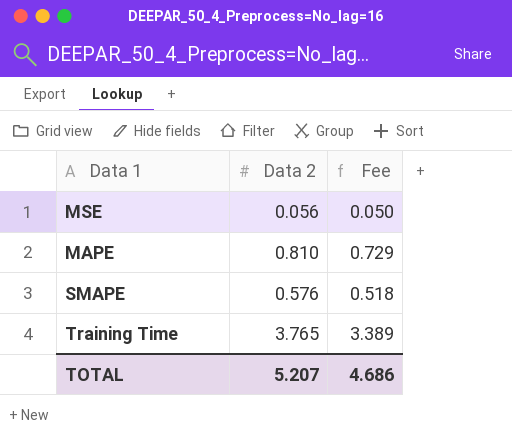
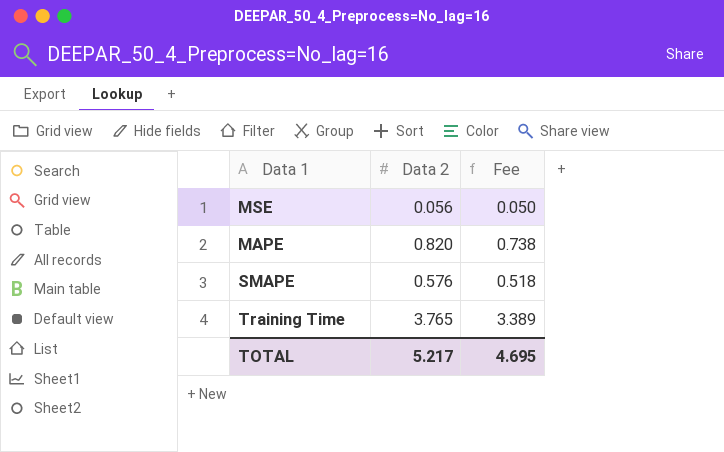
MAPE | Data 2: 0.810 -> 0.820
MAPE | Fee: 0.729 -> 0.738
TOTAL | Data 2: 5.207 -> 5.217
TOTAL | Fee: 4.686 -> 4.695

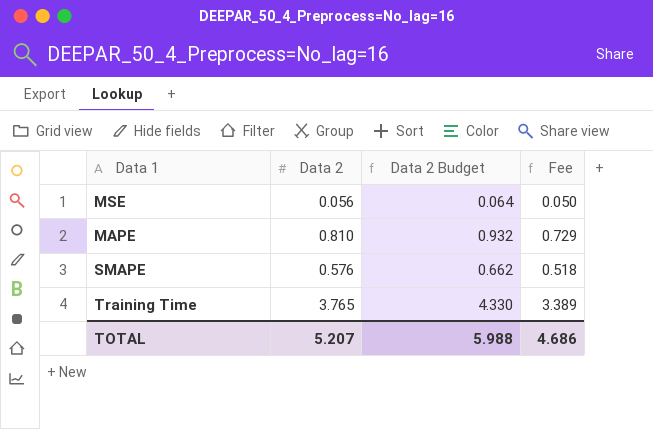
column Data 2 Budget | formula: none -> [Data 2] * 1.15
MAPE | Data 2: 0.820 -> 0.810
MAPE | Fee: 0.738 -> 0.729
TOTAL | Data 2: 5.217 -> 5.207
TOTAL | Fee: 4.695 -> 4.686

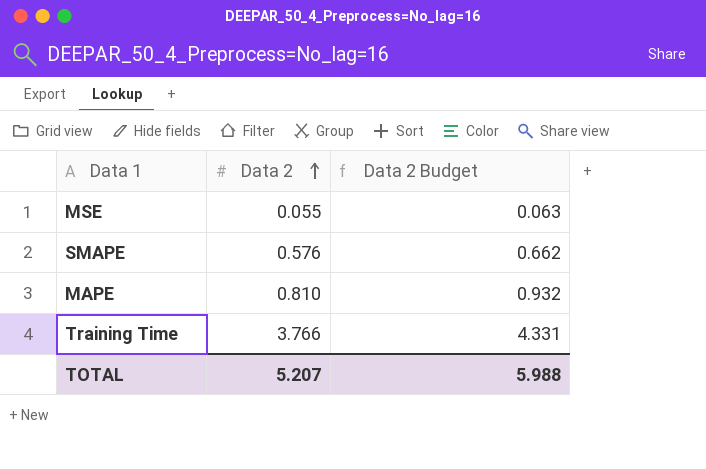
row order: none -> Data 2 ascending
column Fee | formula: [Data 2] * 0.9 -> none
MSE | Data 2: 0.056 -> 0.055
MSE | Data 2 Budget: 0.064 -> 0.063
Training Time | Data 2: 3.765 -> 3.766
Training Time | Data 2 Budget: 4.330 -> 4.331

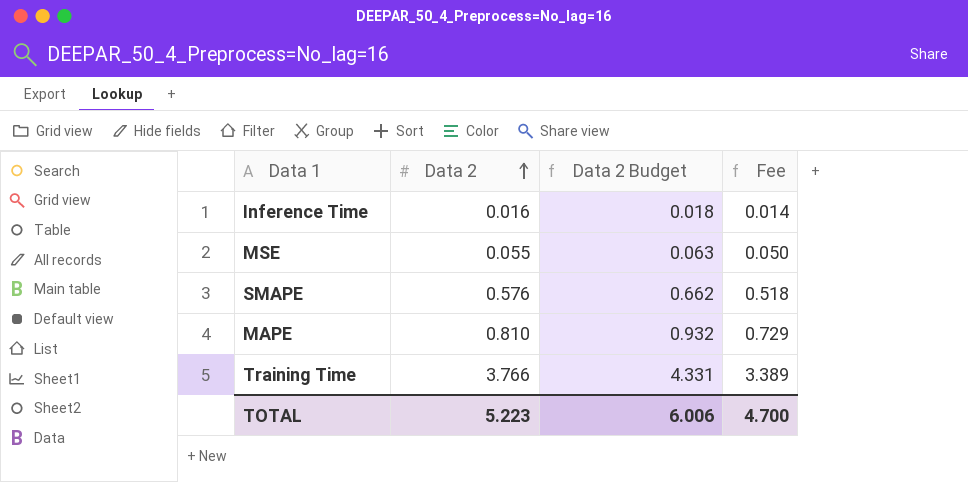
column Fee | formula: none -> [Data 2] * 0.9
row Inference Time: none -> 0.016 | 0.018 | 0.014
TOTAL | Data 2: 5.207 -> 5.223
TOTAL | Data 2 Budget: 5.988 -> 6.006

